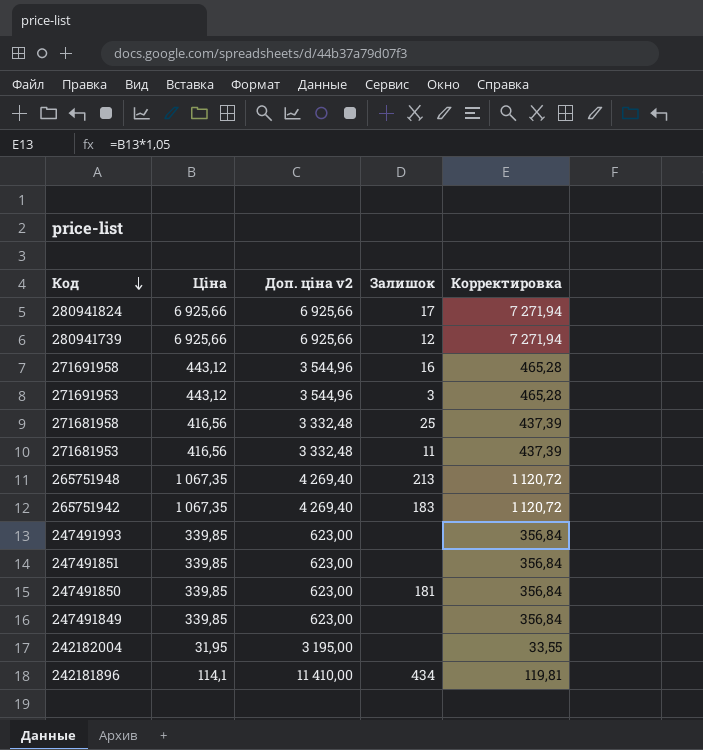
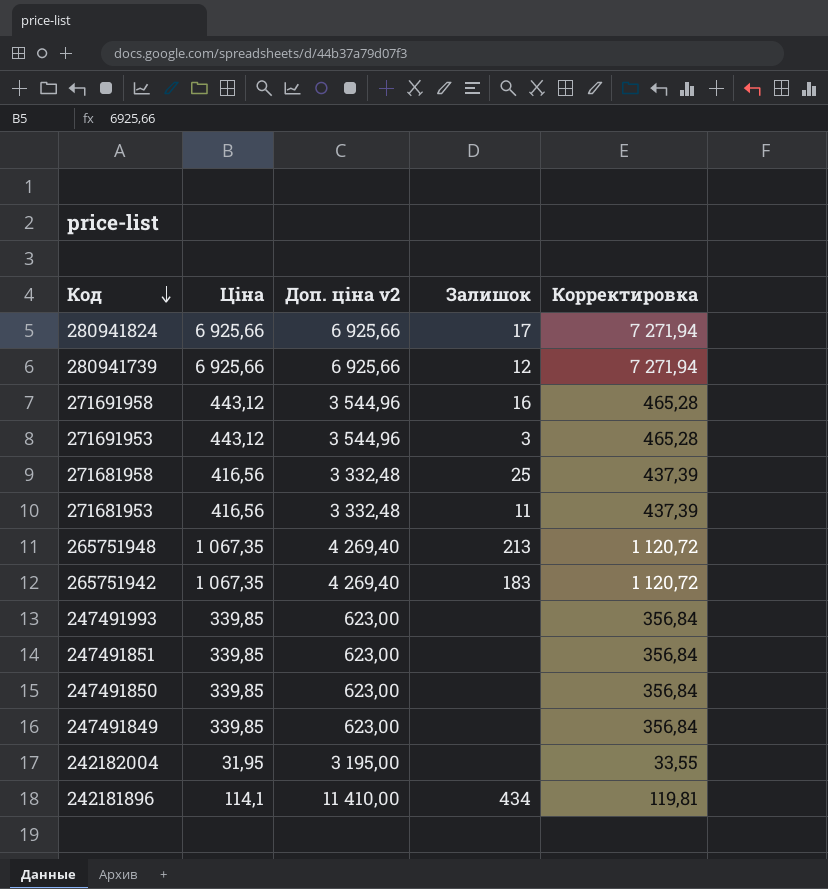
247491850 | Залишок: 181 -> none

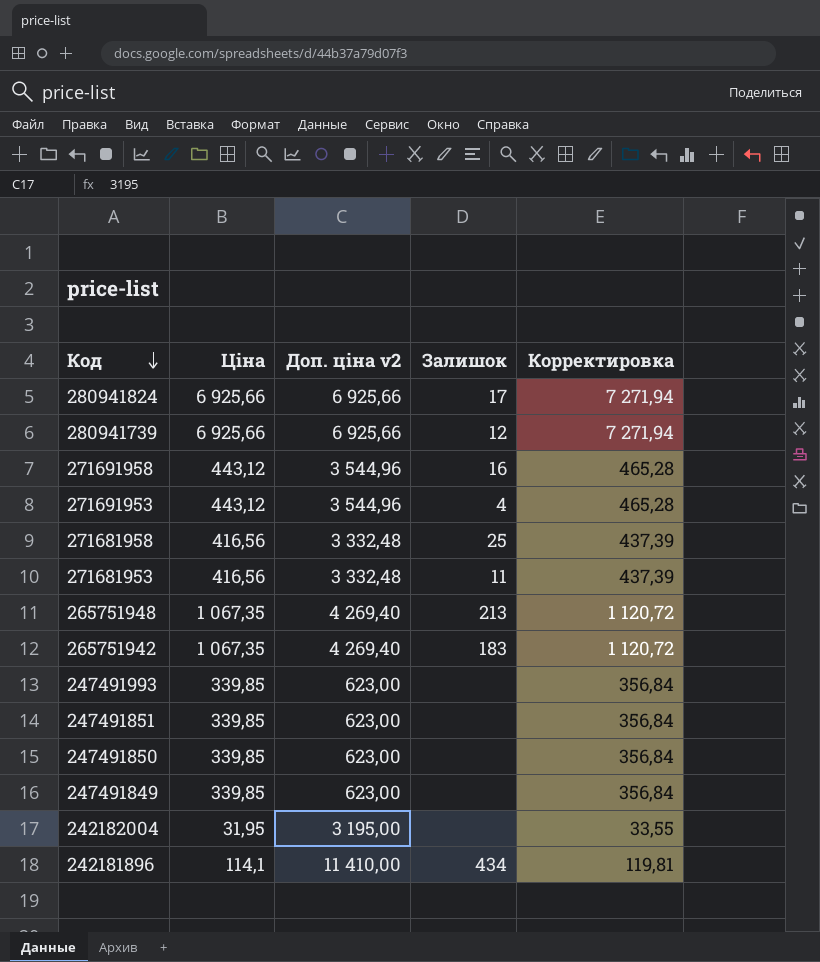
271691953 | Залишок: 3 -> 4

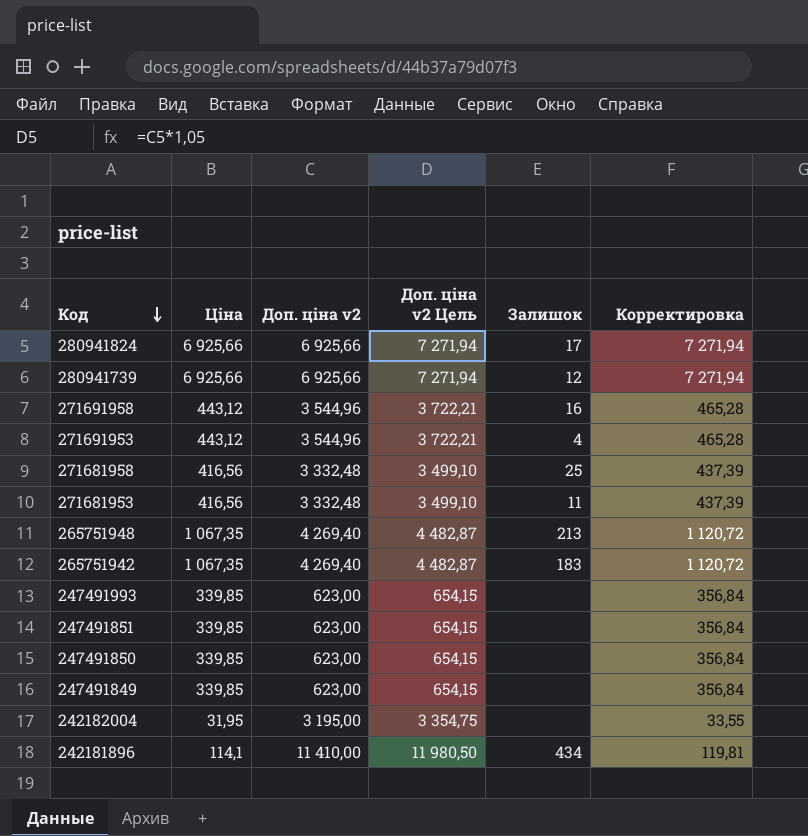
column Доп. ціна v2 Цель | formula: none -> [Доп. ціна v2] * 1,05

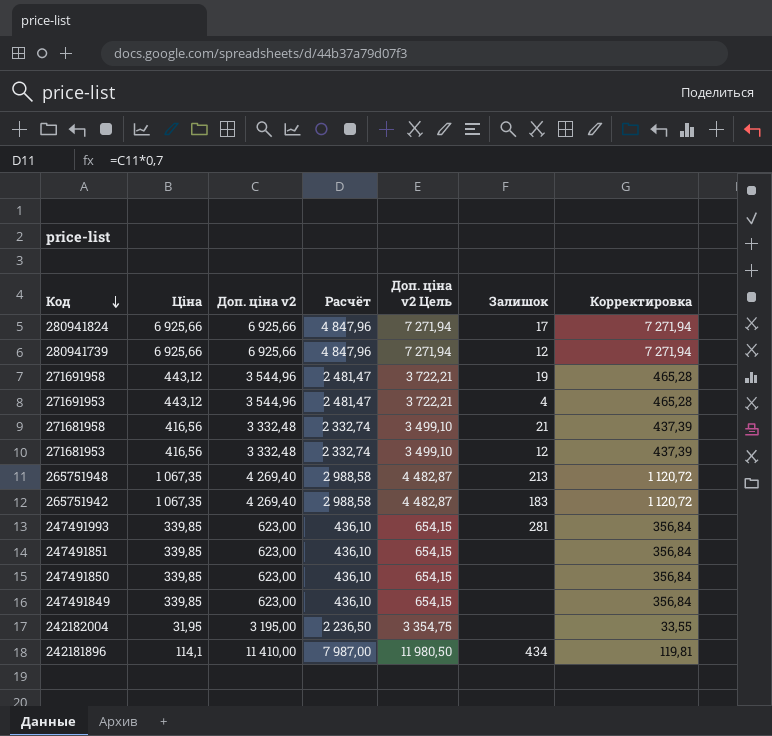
column Расчёт | formula: none -> [Доп. ціна v2] * 0,7
271691958 | Залишок: 16 -> 19
271681958 | Залишок: 25 -> 21
271681953 | Залишок: 11 -> 12
247491993 | Залишок: none -> 281

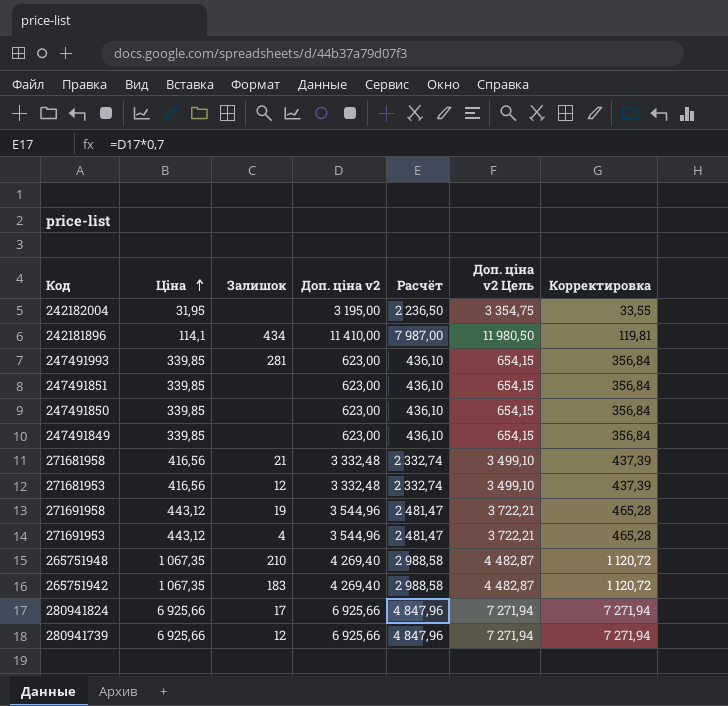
row order: Код descending -> Ціна ascending
column Залишок | position: 6 -> 3
265751948 | Залишок: 213 -> 210

